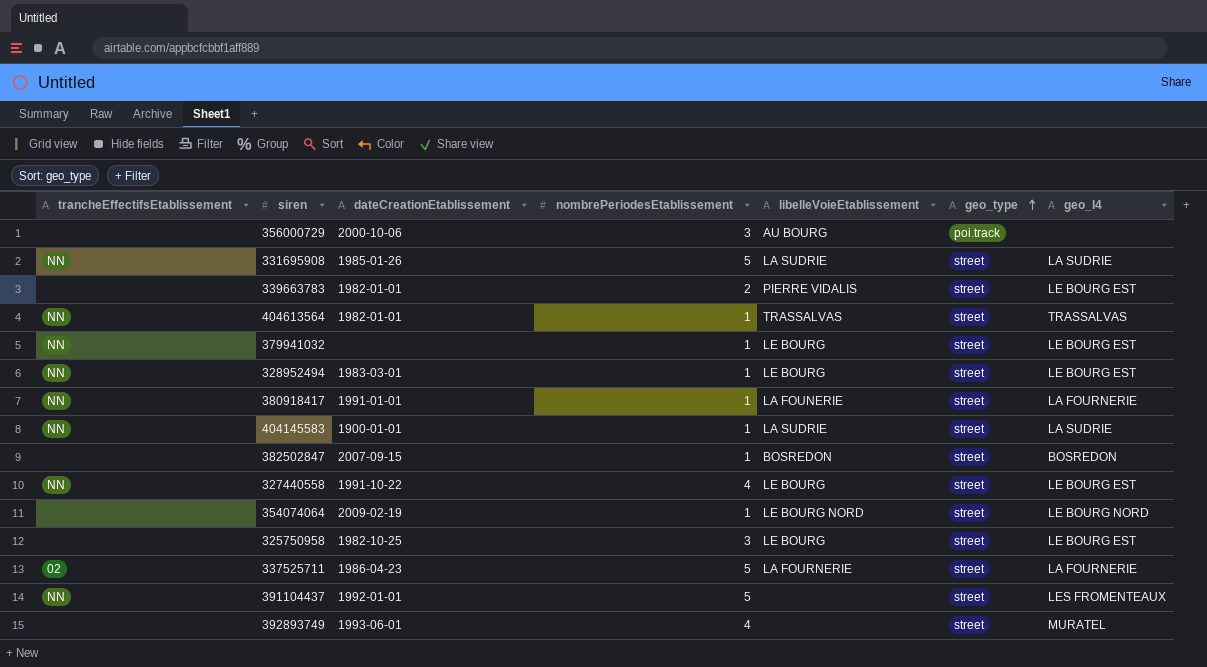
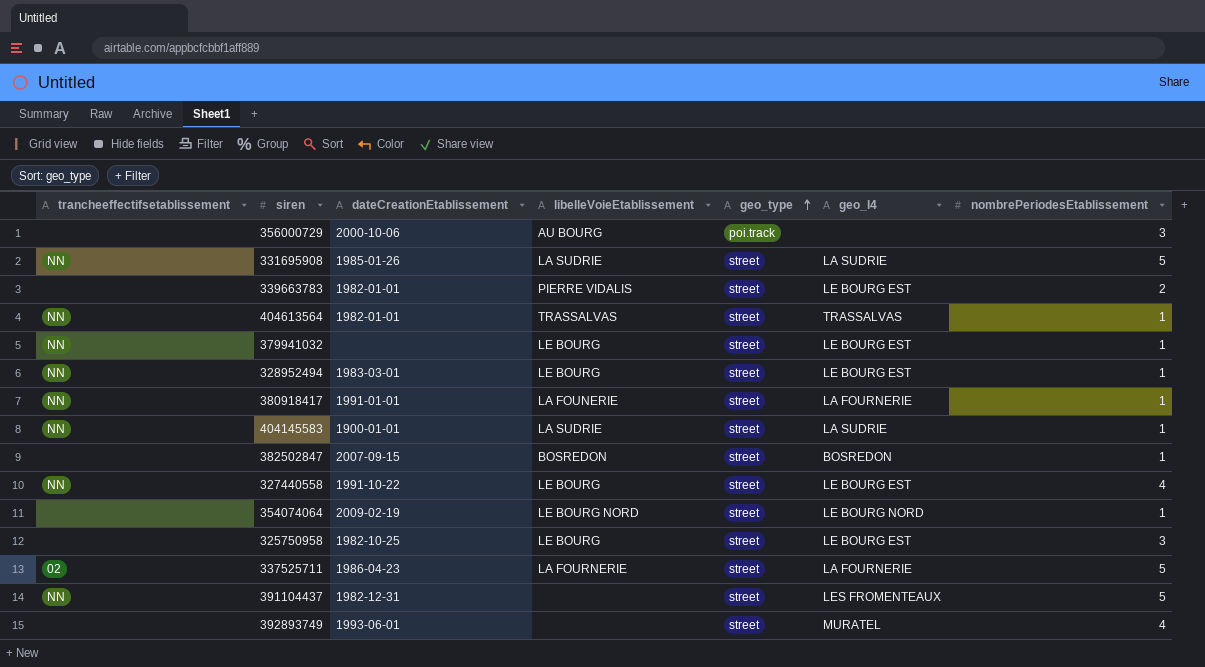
column name: trancheEffectifsEtablissement -> trancheeffectifsetablissement
column nombrePeriodesEtablissement | position: 4 -> 7
391104437 | dateCreationEtablissement: 1992-01-01 -> 1982-12-31

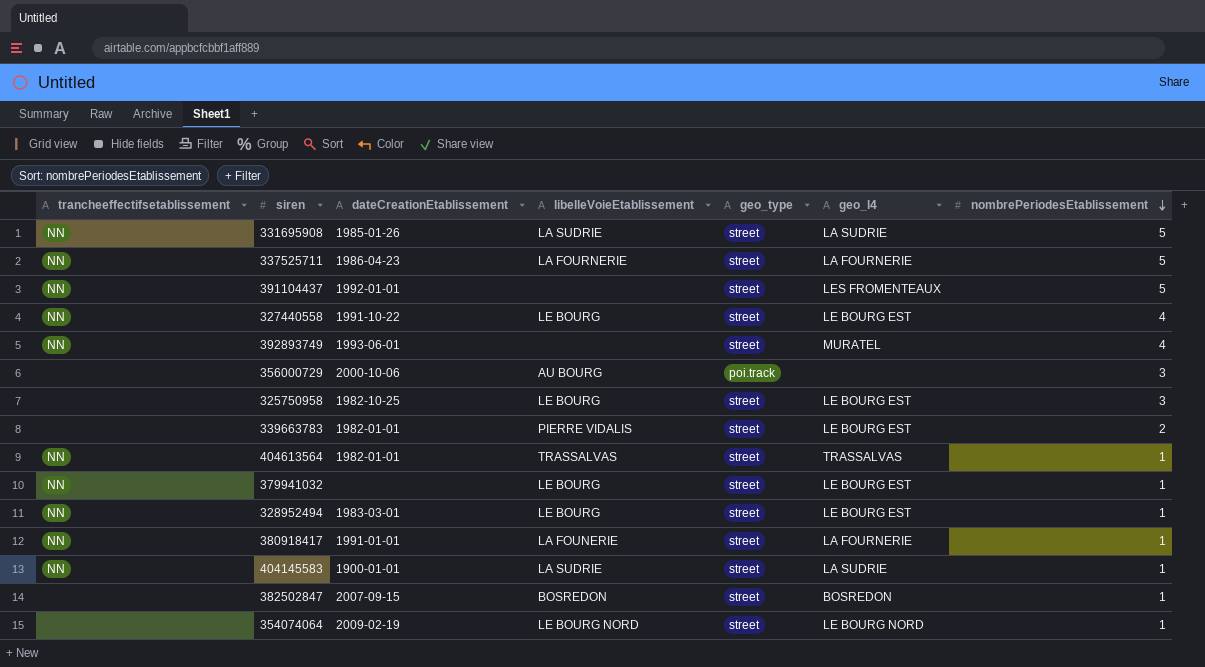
row order: geo_type ascending -> nombrePeriodesEtablissement descending
337525711 | trancheeffectifsetablissement: 02 -> NN
391104437 | dateCreationEtablissement: 1982-12-31 -> 1992-01-01
392893749 | trancheeffectifsetablissement: none -> NN

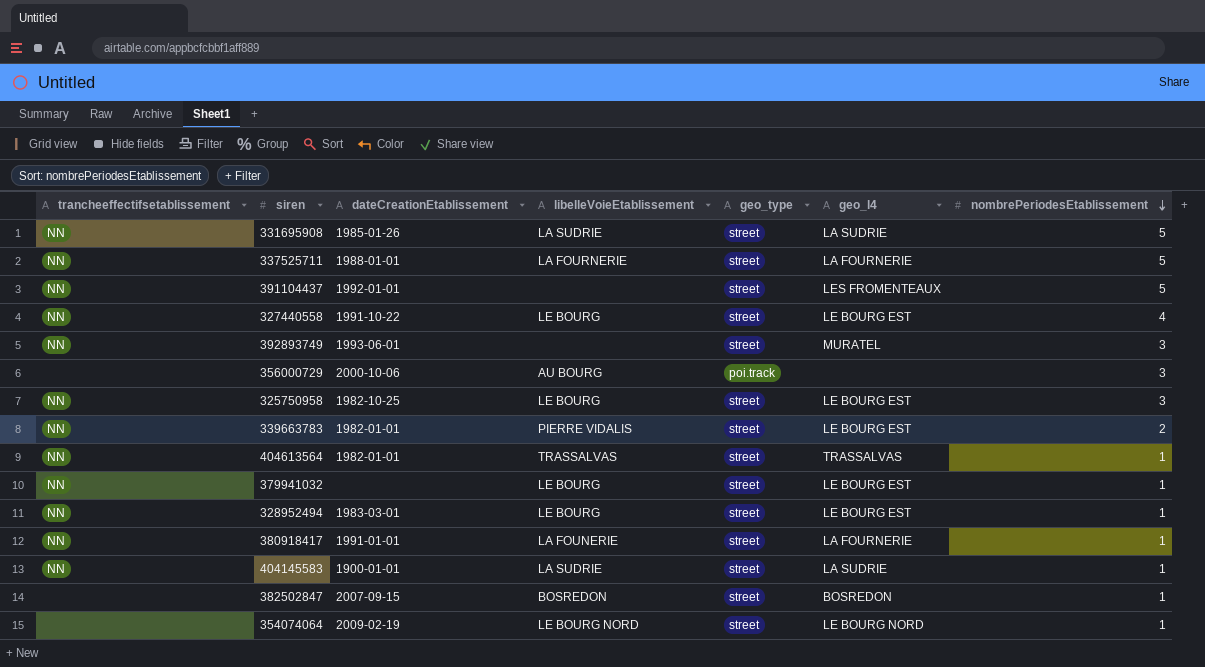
337525711 | dateCreationEtablissement: 1986-04-23 -> 1988-01-01
392893749 | nombrePeriodesEtablissement: 4 -> 3
325750958 | trancheeffectifsetablissement: none -> NN
339663783 | trancheeffectifsetablissement: none -> NN

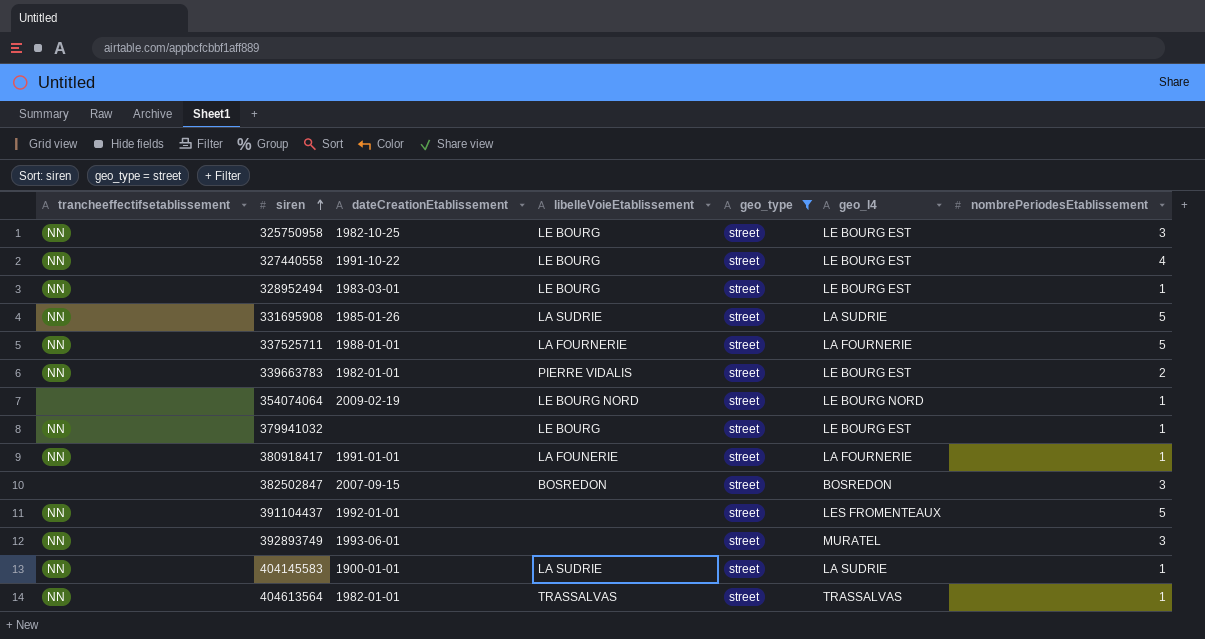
filter: none -> geo_type = street
row order: nombrePeriodesEtablissement descending -> siren ascending
382502847 | nombrePeriodesEtablissement: 1 -> 3

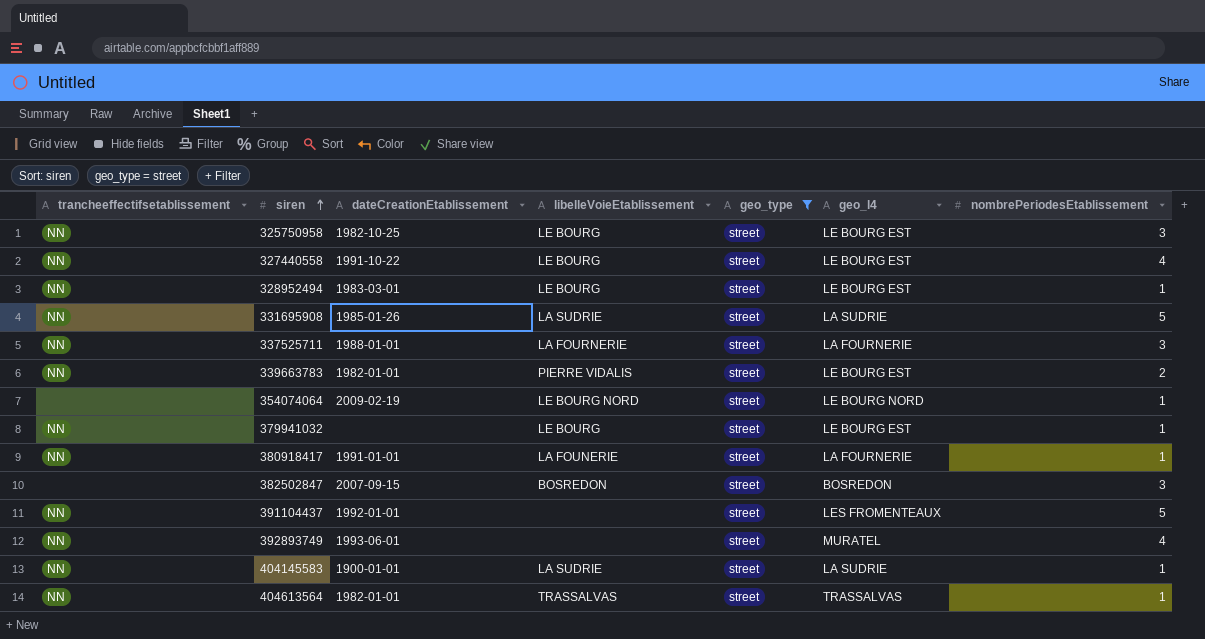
337525711 | nombrePeriodesEtablissement: 5 -> 3
392893749 | nombrePeriodesEtablissement: 3 -> 4

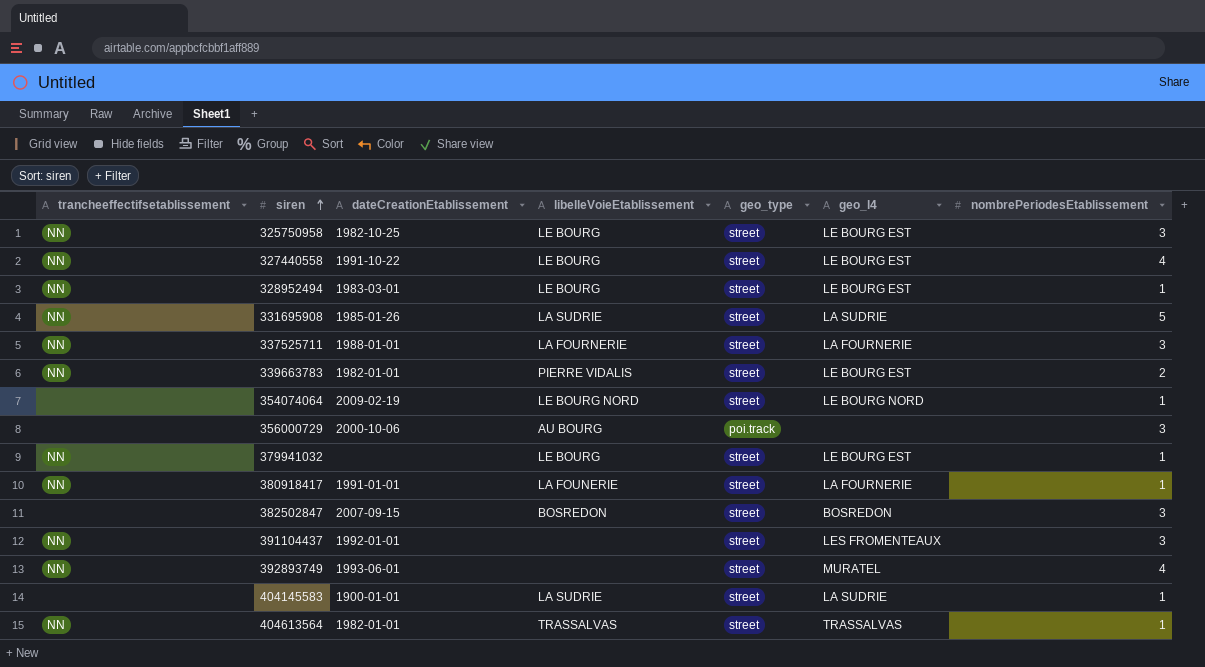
filter: geo_type = street -> none
391104437 | nombrePeriodesEtablissement: 5 -> 3
404145583 | trancheeffectifsetablissement: NN -> none

